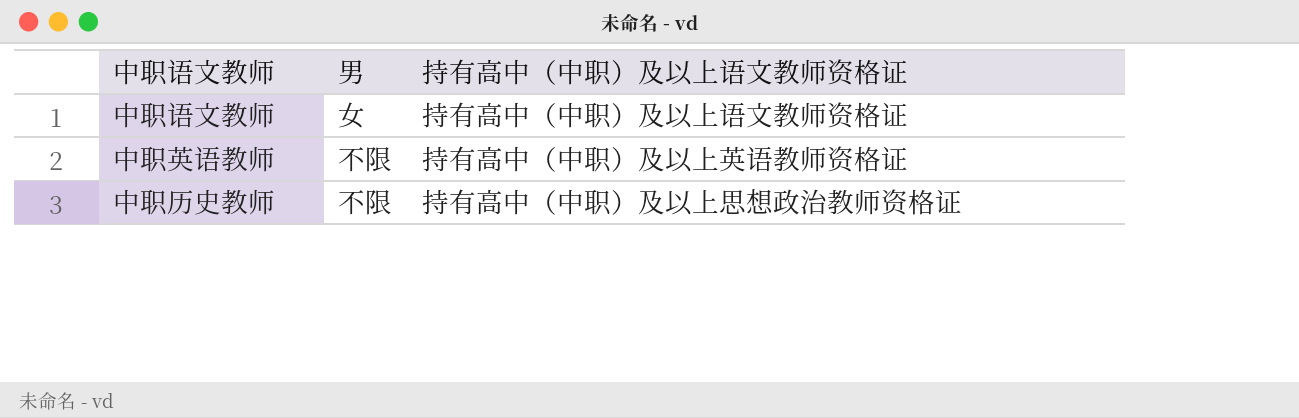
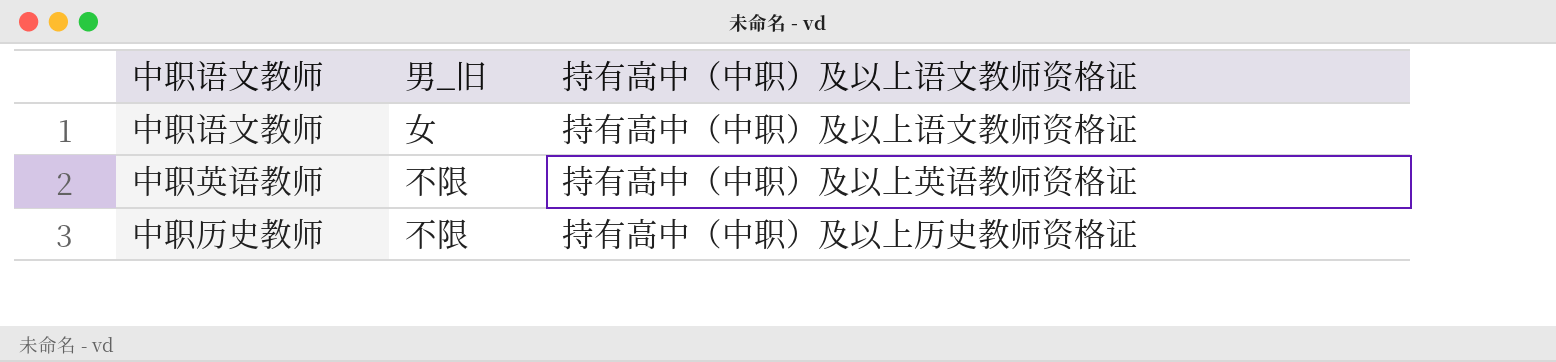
column name: 男 -> 男_旧
中职历史教师 | 持有高中（中职）及以上语文教师资格证: 持有高中（中职）及以上思想政治教师资格证 -> 持有高中（中职）及以上历史教师资格证

